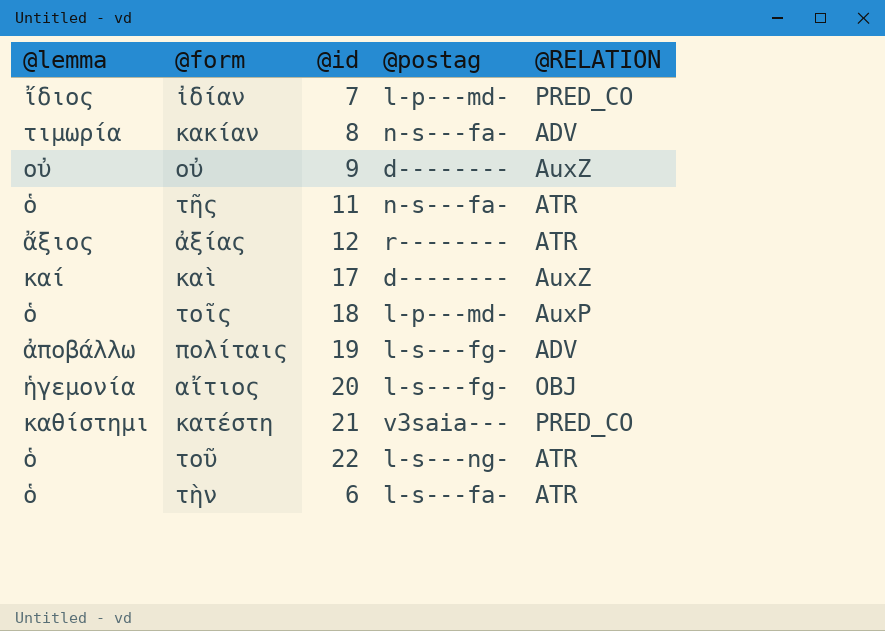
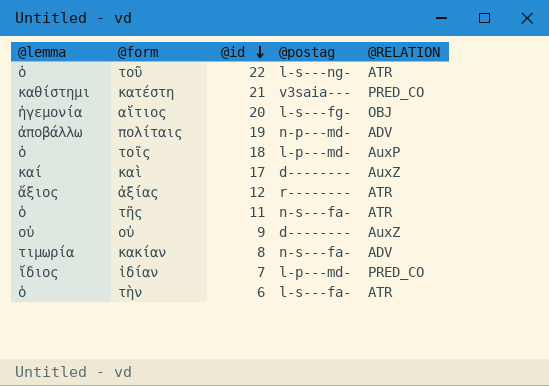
row order: none -> @id descending
πολίταις | @postag: l-s---fg- -> n-p---md-

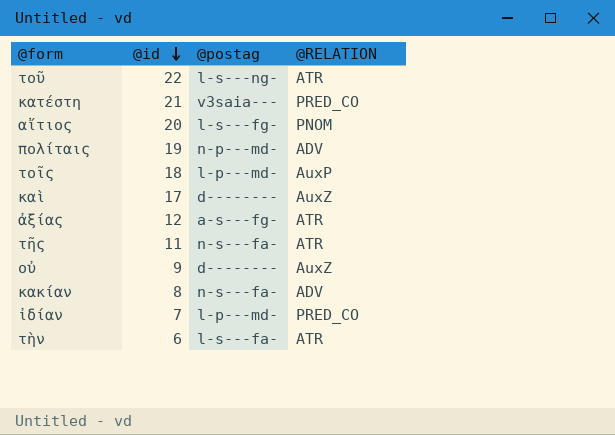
column @lemma | position: 1 -> none
αἴτιος | @RELATION: OBJ -> PNOM
ἀξίας | @postag: r-------- -> a-s---fg-

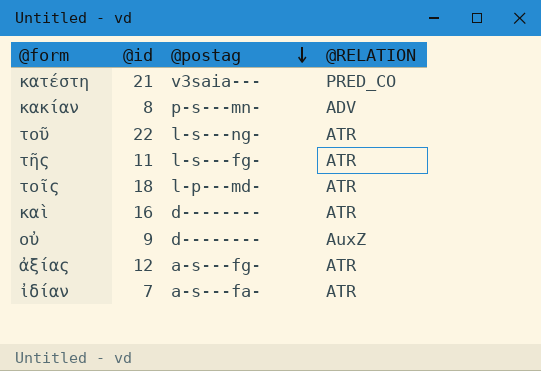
row order: @id descending -> @postag descending
row αἴτιος: 20 | l-s---fg- | PNOM -> none
row πολίταις: 19 | n-p---md- | ADV -> none
row τὴν: 6 | l-s---fa- | ATR -> none
κακίαν | @postag: n-s---fa- -> p-s---mn-
τῆς | @postag: n-s---fa- -> l-s---fg-
τοῖς | @RELATION: AuxP -> ATR
καὶ | @id: 17 -> 16
καὶ | @RELATION: AuxZ -> ATR
ἰδίαν | @postag: l-p---md- -> a-s---fa-
ἰδίαν | @RELATION: PRED_CO -> ATR

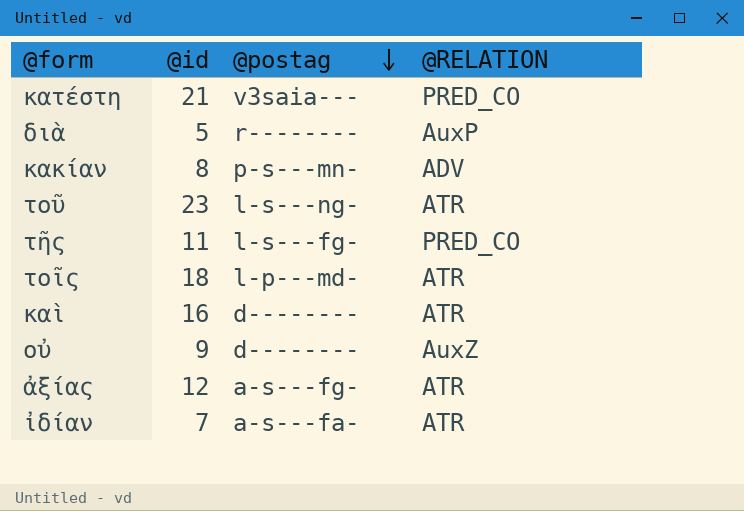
row διὰ: none -> 5 | r-------- | AuxP
τοῦ | @id: 22 -> 23
τῆς | @RELATION: ATR -> PRED_CO

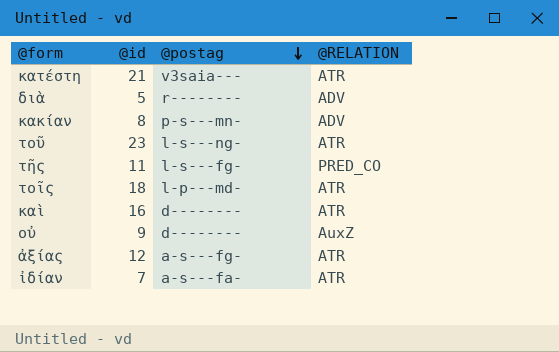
κατέστη | @RELATION: PRED_CO -> ATR
διὰ | @RELATION: AuxP -> ADV

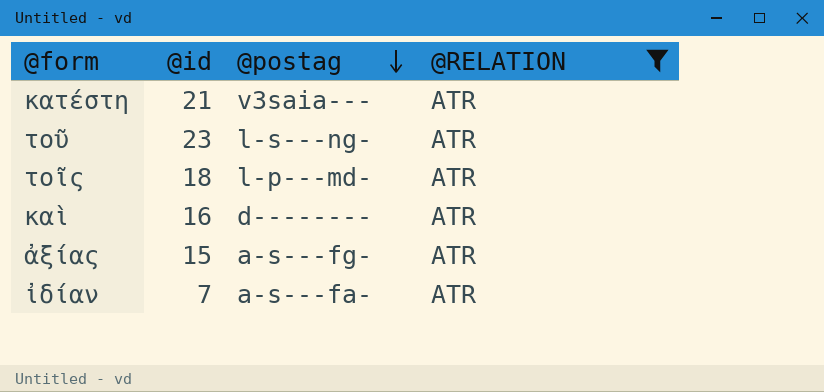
filter: none -> @RELATION = ATR
ἀξίας | @id: 12 -> 15

